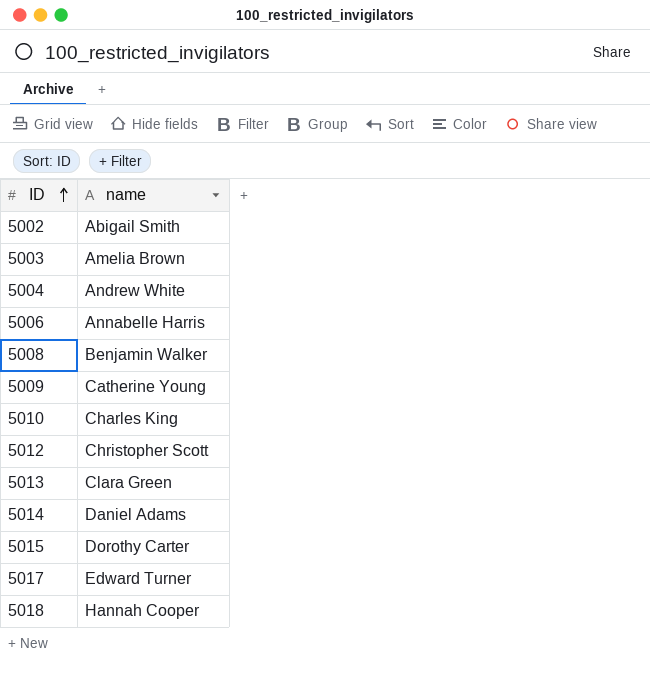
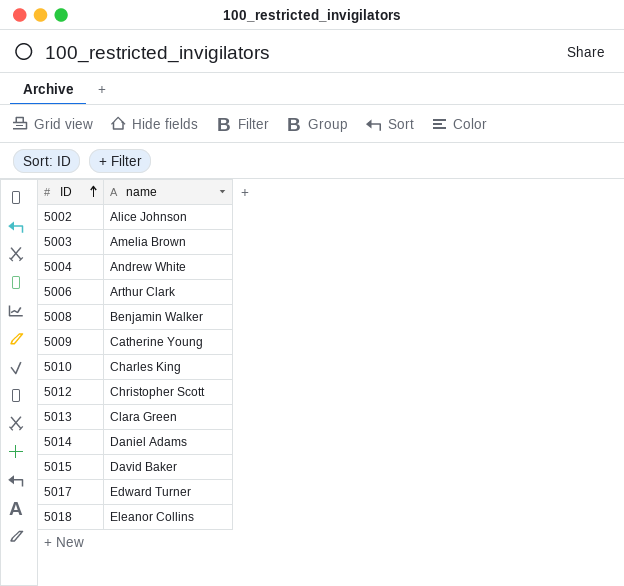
5002 | name: Abigail Smith -> Alice Johnson
5006 | name: Annabelle Harris -> Arthur Clark
5015 | name: Dorothy Carter -> David Baker
5018 | name: Hannah Cooper -> Eleanor Collins

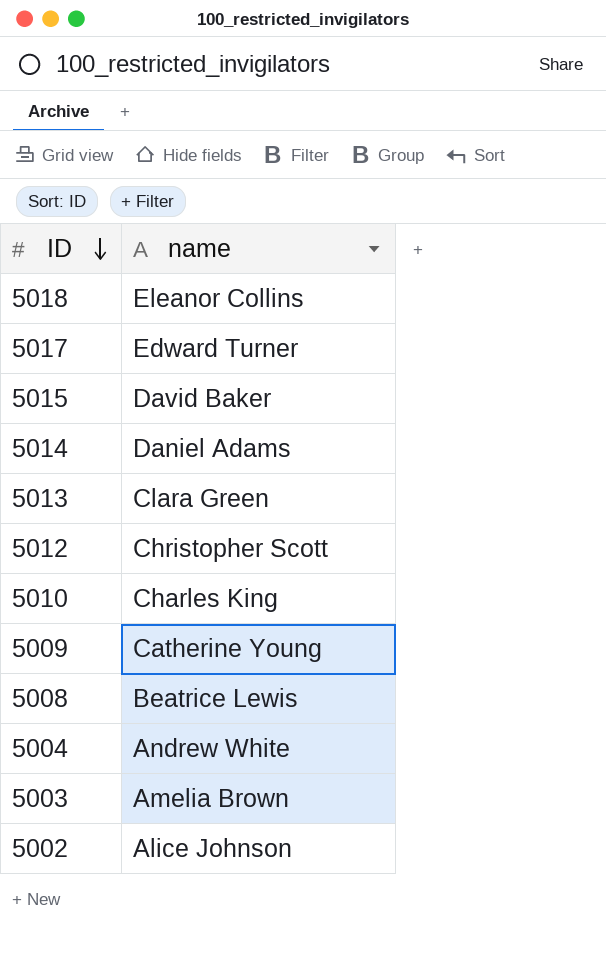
row order: ID ascending -> ID descending
row 5006: Arthur Clark -> none
5008 | name: Benjamin Walker -> Beatrice Lewis

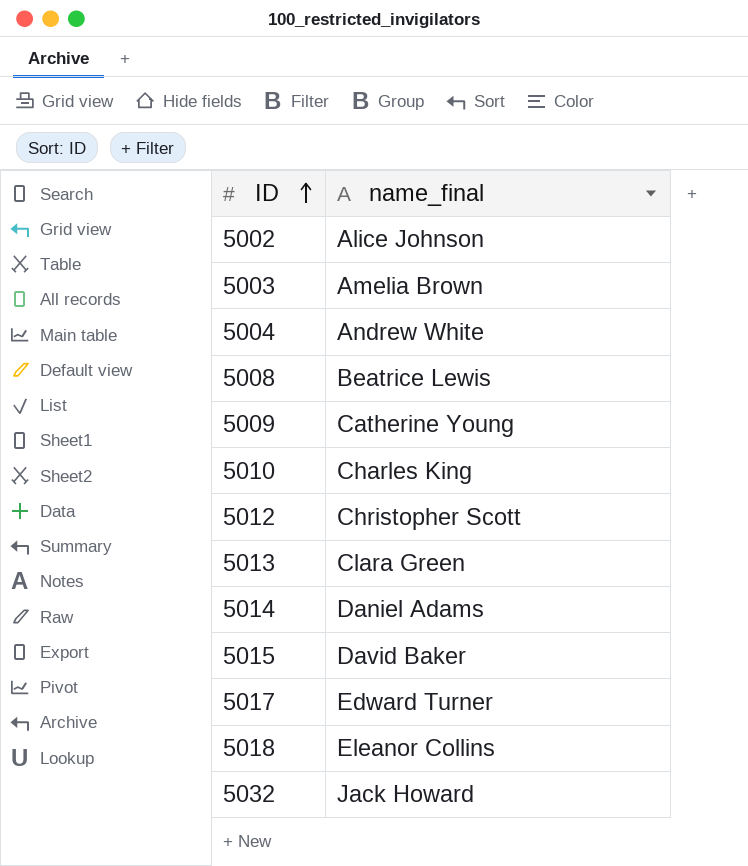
row order: ID descending -> ID ascending
column name: name -> name_final
row 5032: none -> Jack Howard

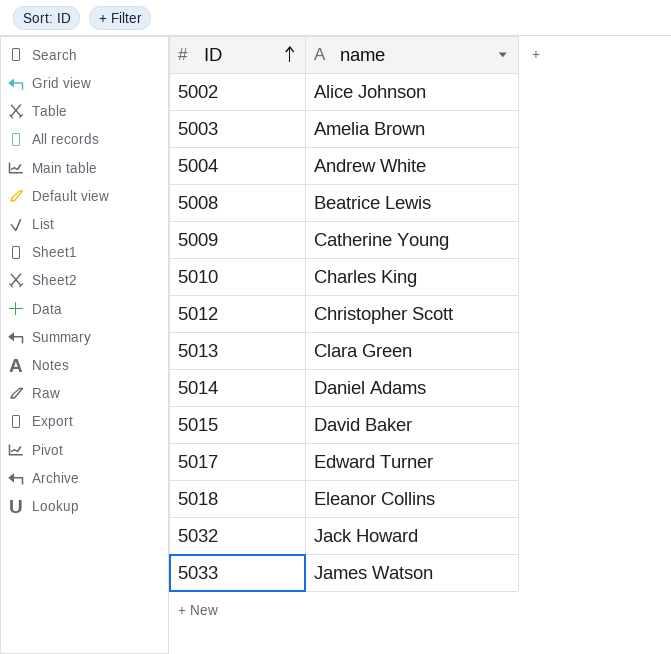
column name: name_final -> name
row 5033: none -> James Watson

